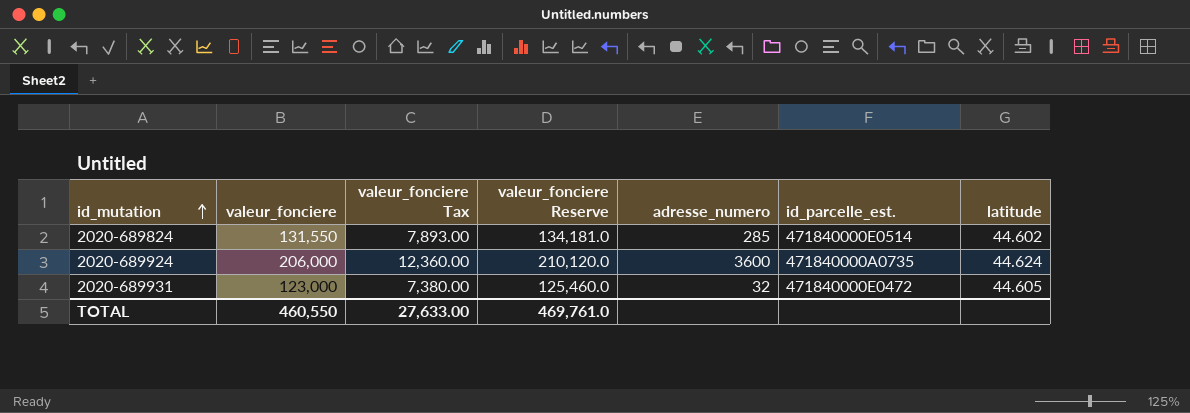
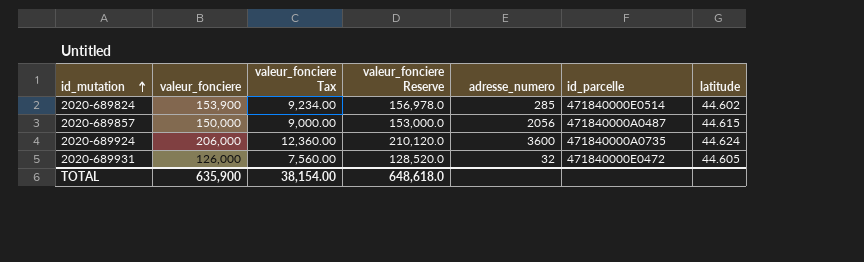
column name: id_parcelle_est. -> id_parcelle
2020-689824 | valeur_fonciere: 131,550 -> 153,900
2020-689824 | valeur_fonciere Tax: 7,893.00 -> 9,234.00
2020-689824 | valeur_fonciere Reserve: 134,181.0 -> 156,978.0
row 2020-689857: none -> 150,000 | 9,000.00 | 153,000.0 | 2056 | 471840000A0487 | 44.615
2020-689931 | valeur_fonciere: 123,000 -> 126,000
2020-689931 | valeur_fonciere Tax: 7,380.00 -> 7,560.00
2020-689931 | valeur_fonciere Reserve: 125,460.0 -> 128,520.0
TOTAL | valeur_fonciere: 460,550 -> 635,900
TOTAL | valeur_fonciere Tax: 27,633.00 -> 38,154.00
TOTAL | valeur_fonciere Reserve: 469,761.0 -> 648,618.0

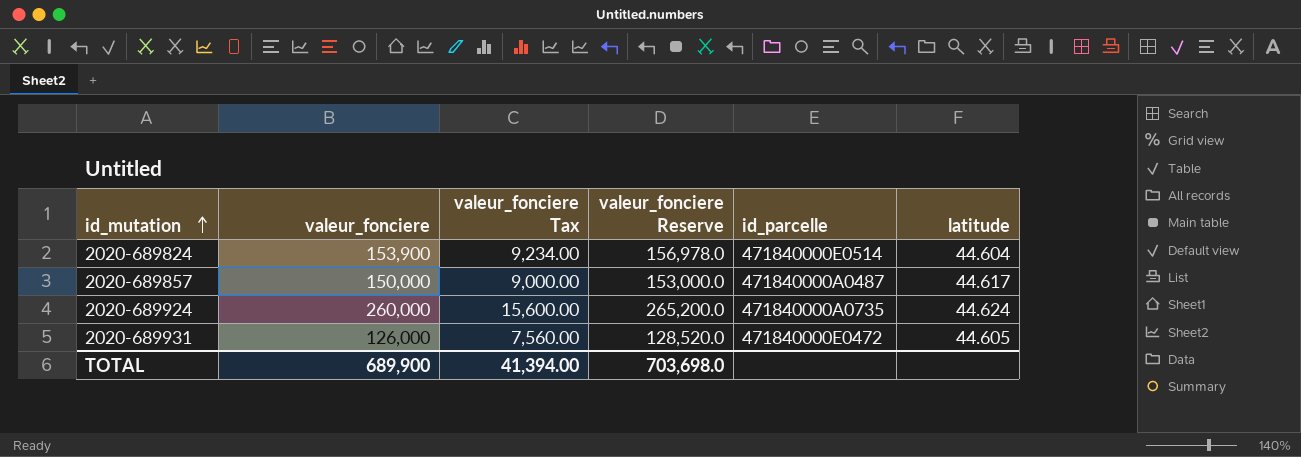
column adresse_numero | position: 5 -> none
2020-689824 | latitude: 44.602 -> 44.604
2020-689857 | latitude: 44.615 -> 44.617
2020-689924 | valeur_fonciere: 206,000 -> 260,000
2020-689924 | valeur_fonciere Tax: 12,360.00 -> 15,600.00
2020-689924 | valeur_fonciere Reserve: 210,120.0 -> 265,200.0
TOTAL | valeur_fonciere: 635,900 -> 689,900
TOTAL | valeur_fonciere Tax: 38,154.00 -> 41,394.00
TOTAL | valeur_fonciere Reserve: 648,618.0 -> 703,698.0

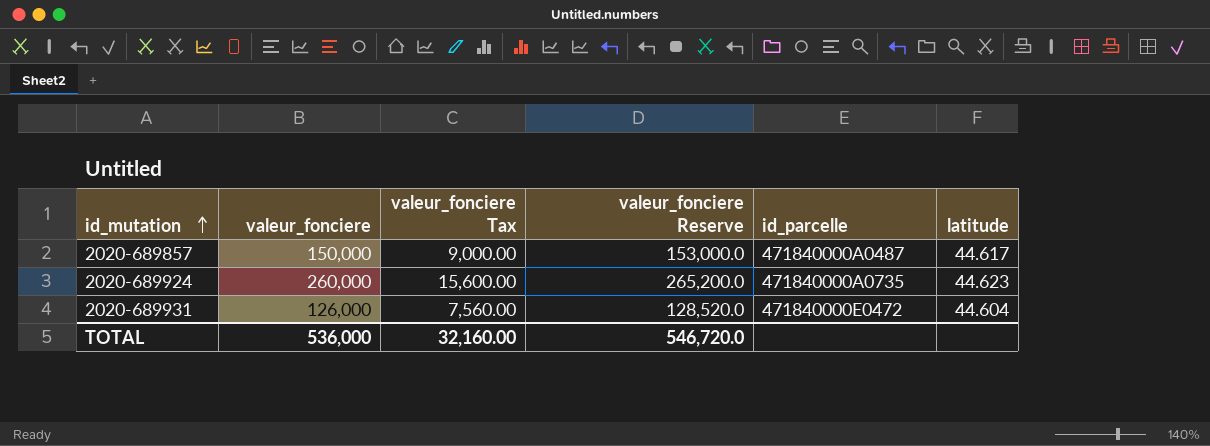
row 2020-689824: 153,900 | 9,234.00 | 156,978.0 | 471840000E0514 | 44.604 -> none
2020-689924 | latitude: 44.624 -> 44.623
2020-689931 | latitude: 44.605 -> 44.604
TOTAL | valeur_fonciere: 689,900 -> 536,000
TOTAL | valeur_fonciere Tax: 41,394.00 -> 32,160.00
TOTAL | valeur_fonciere Reserve: 703,698.0 -> 546,720.0

